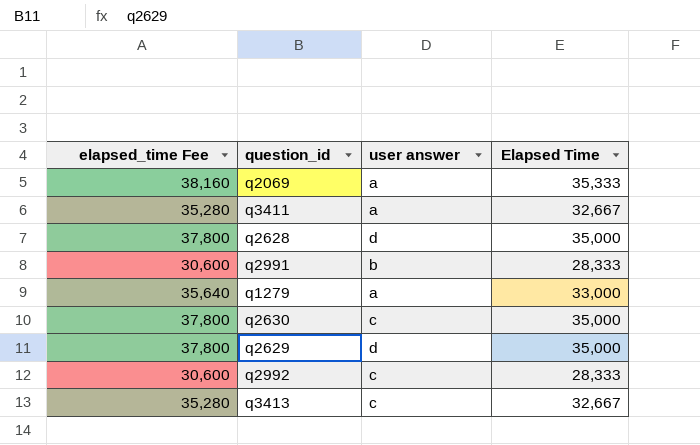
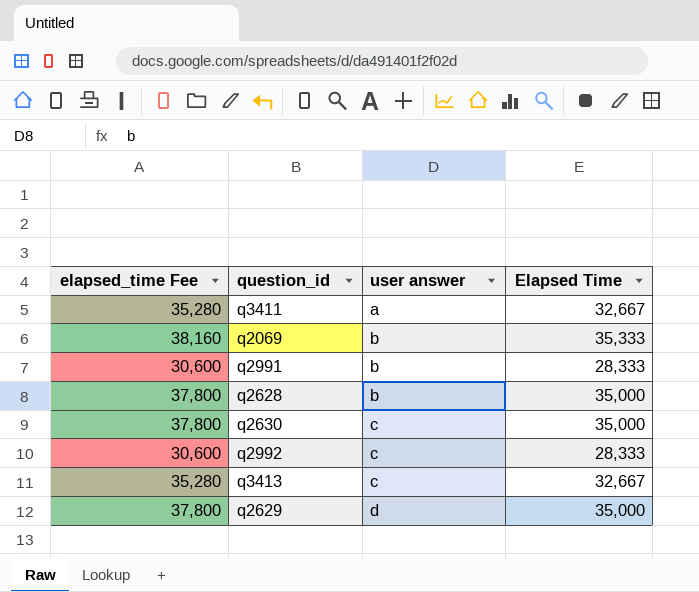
row order: none -> user answer ascending
row q1279: 35,640 | a | 33,000 -> none
q2069 | user answer: a -> b
q2628 | user answer: d -> b

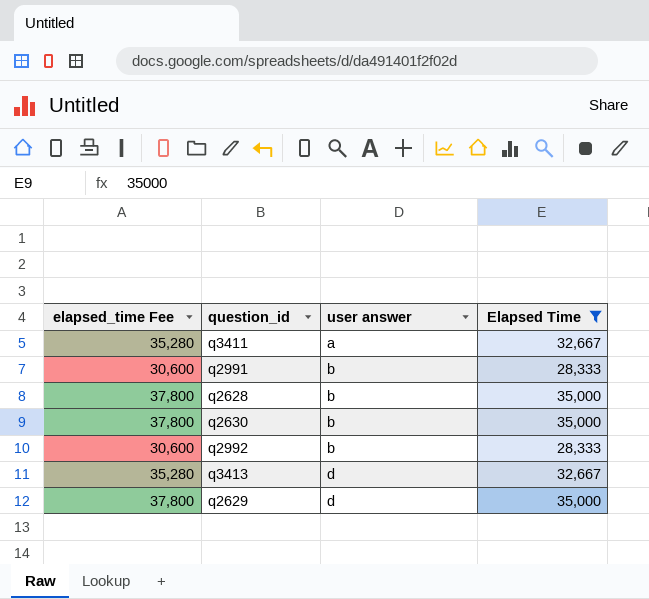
filter: none -> Elapsed Time != 35,333
q2630 | user answer: c -> b
q2992 | user answer: c -> b
q3413 | user answer: c -> d

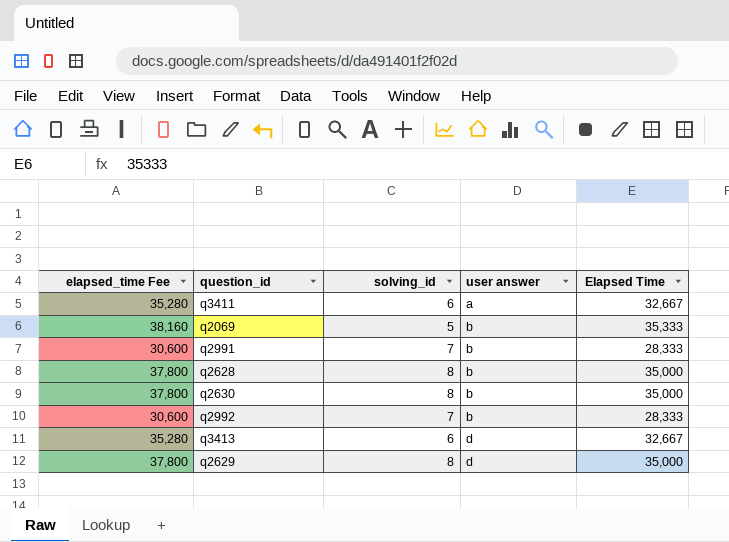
filter: Elapsed Time != 35,333 -> none
column solving_id | position: none -> 3

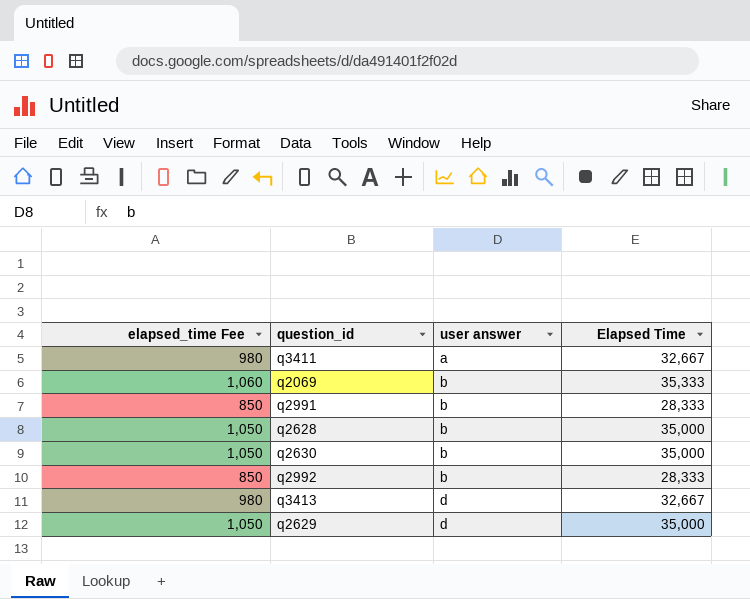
column solving_id | position: 3 -> none
column elapsed_time Fee | formula: [Elapsed Time] * 1.08 -> [Elapsed Time] * 0.03

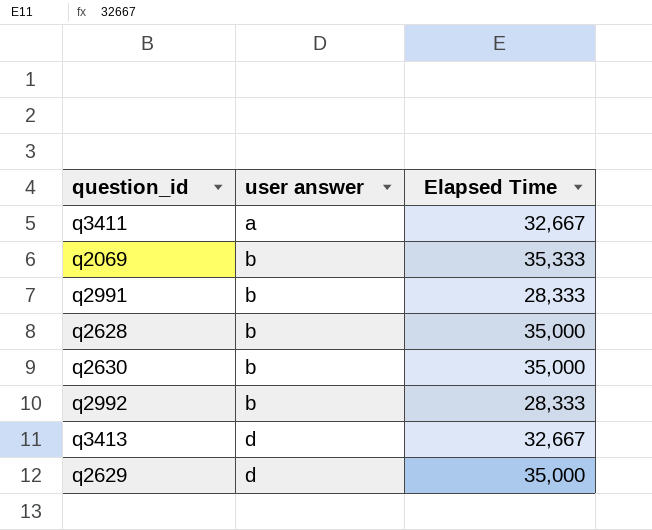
column elapsed_time Fee | formula: [Elapsed Time] * 0.03 -> none

